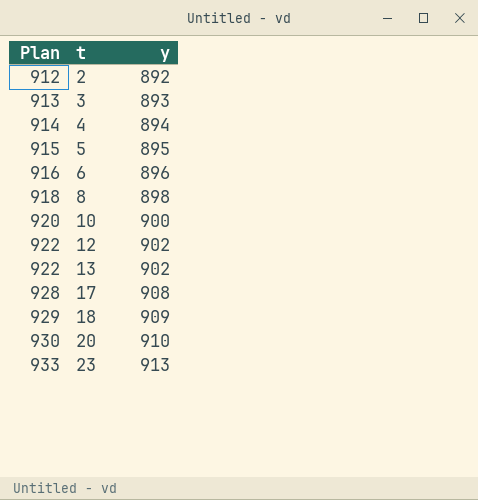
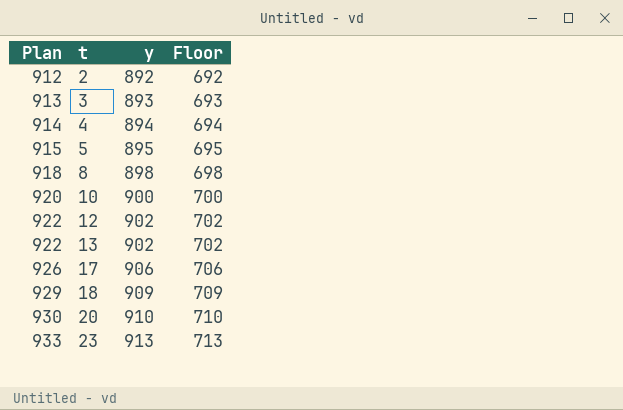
column Floor | formula: none -> [y] - 200
row 6: 916 | 896 -> none
17 | Plan: 928 -> 926
17 | y: 908 -> 906

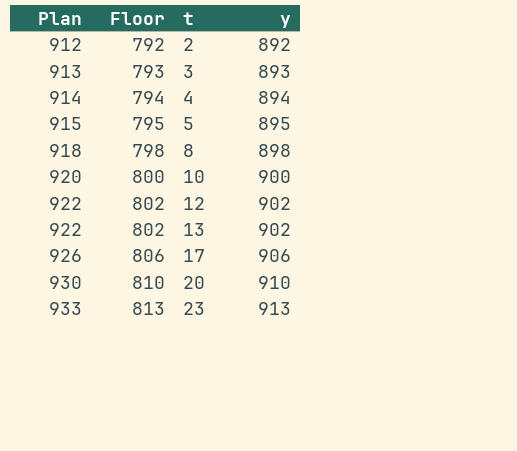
column Floor | formula: [y] - 200 -> [y] - 100
column Floor | position: 4 -> 2
row 18: 929 | 909 | 709 -> none

